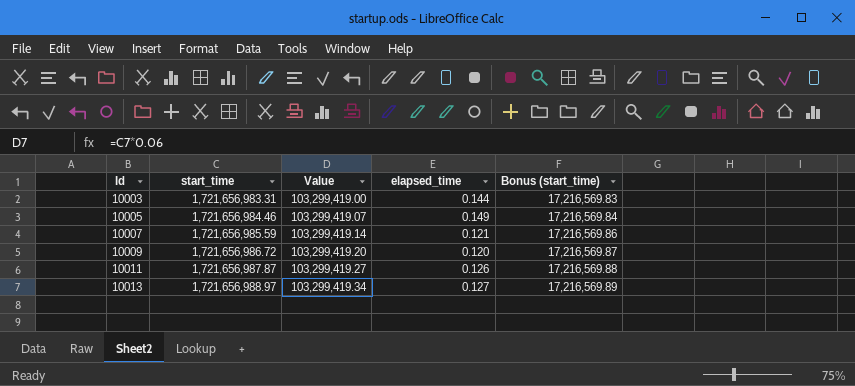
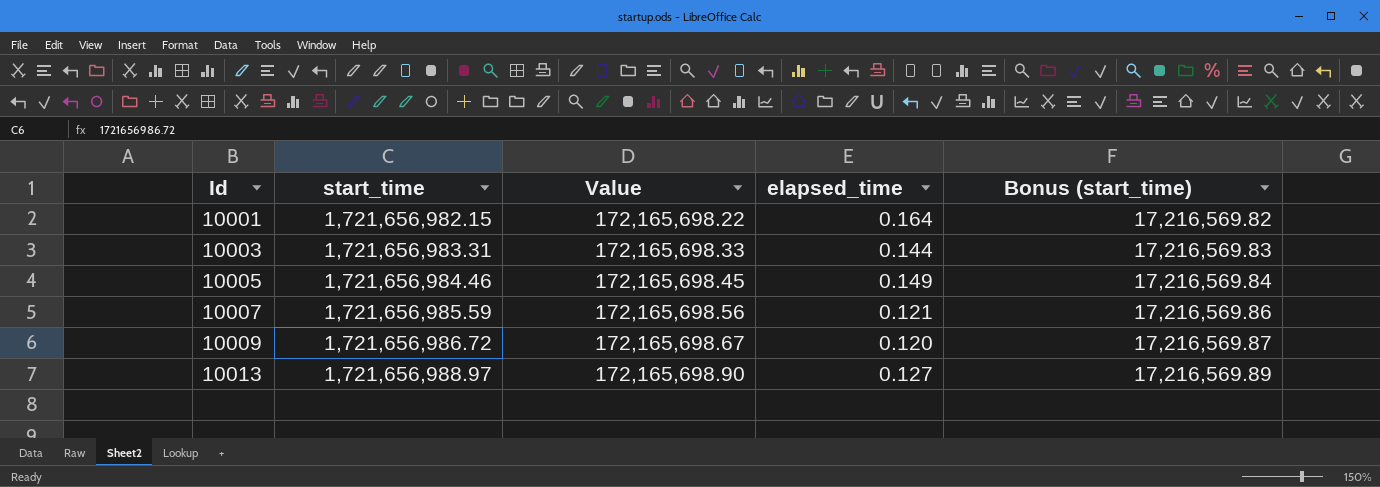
column Value | formula: [start_time] * 0.06 -> [start_time] * 0.1
row 10011: 1,721,656,987.87 | 103,299,419.27 | 0.126 | 17,216,569.88 -> none
row 10001: none -> 1,721,656,982.15 | 172,165,698.22 | 0.164 | 17,216,569.82

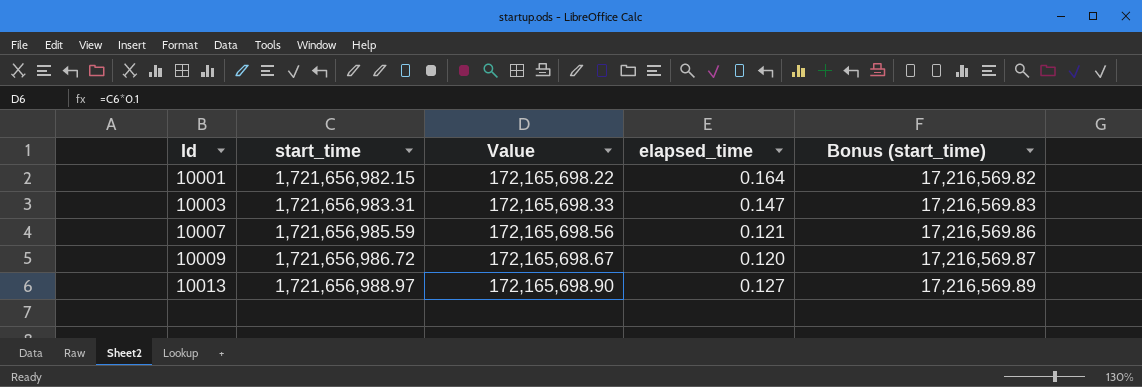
row 10005: 1,721,656,984.46 | 172,165,698.45 | 0.149 | 17,216,569.84 -> none
10003 | elapsed_time: 0.144 -> 0.147

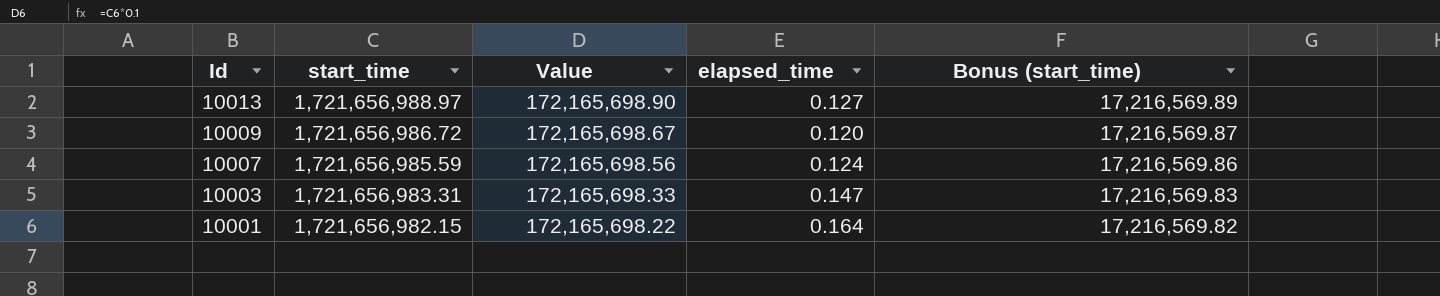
row order: Id ascending -> Id descending
10007 | elapsed_time: 0.121 -> 0.124

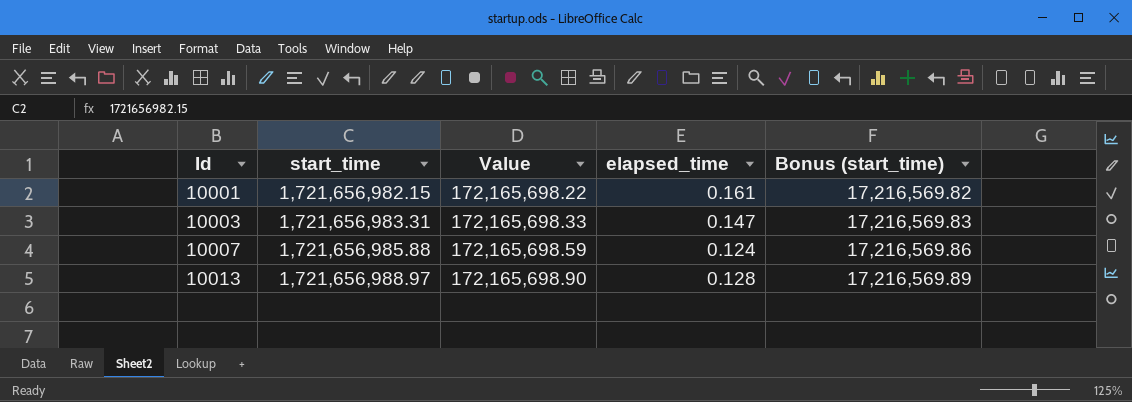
row order: Id descending -> Id ascending
row 10009: 1,721,656,986.72 | 172,165,698.67 | 0.120 | 17,216,569.87 -> none
10001 | elapsed_time: 0.164 -> 0.161
10007 | start_time: 1,721,656,985.59 -> 1,721,656,985.88
10007 | Value: 172,165,698.56 -> 172,165,698.59
10013 | elapsed_time: 0.127 -> 0.128

